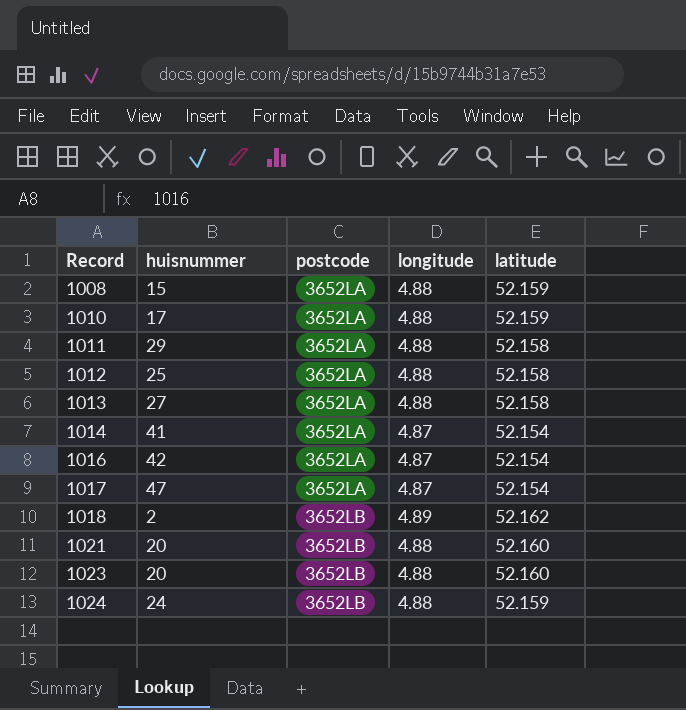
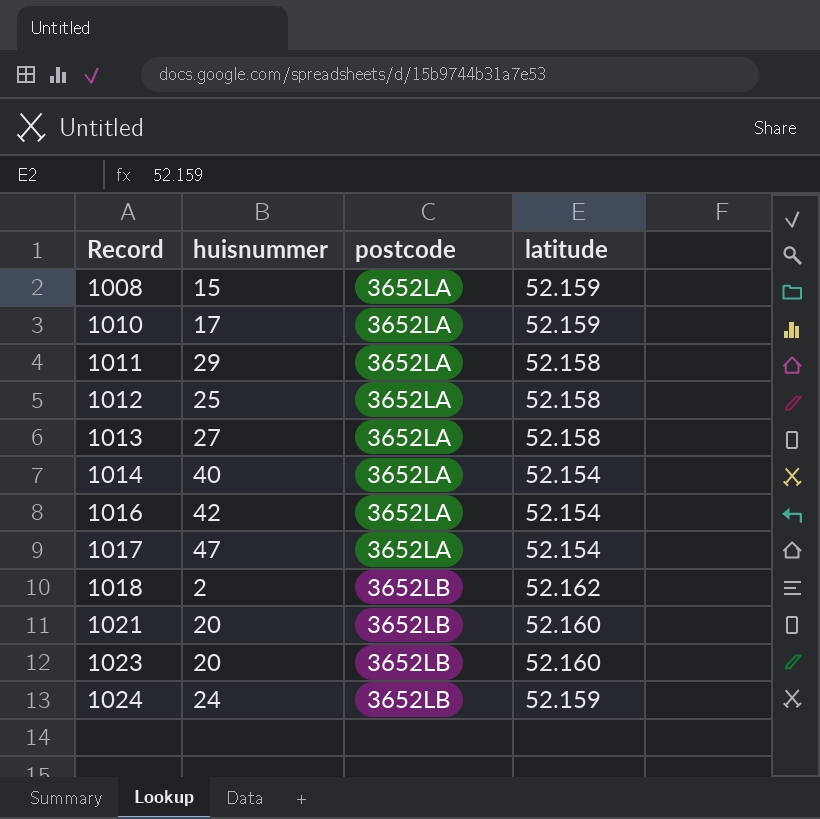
column longitude | position: 4 -> none
1014 | huisnummer: 41 -> 40

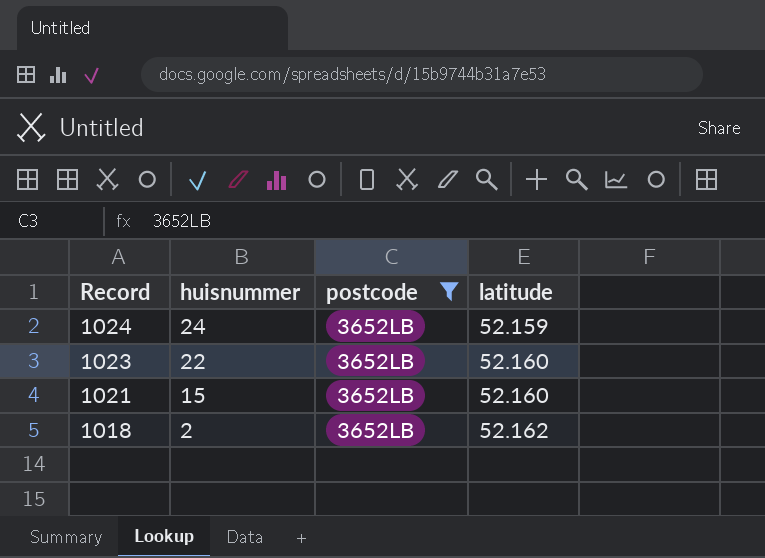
filter: none -> postcode = 3652LB
row order: Record ascending -> Record descending
1023 | huisnummer: 20 -> 22
1021 | huisnummer: 20 -> 15

